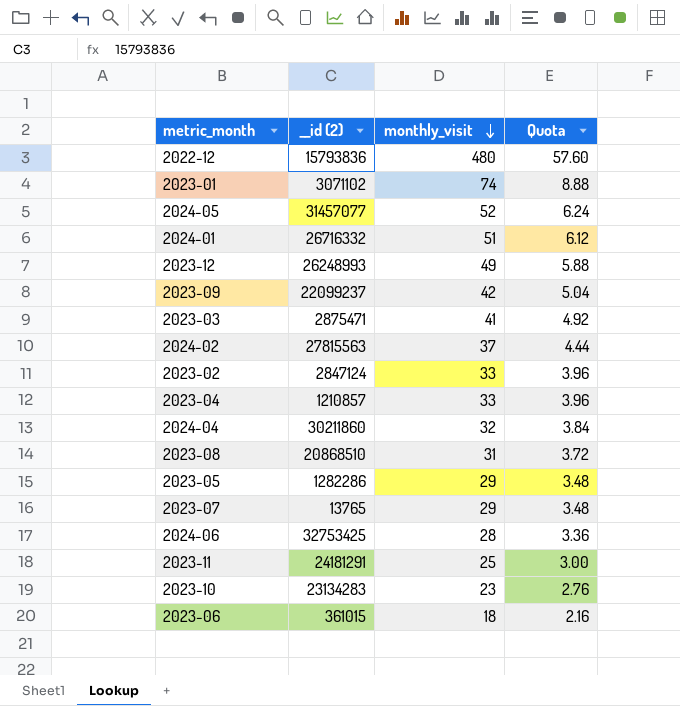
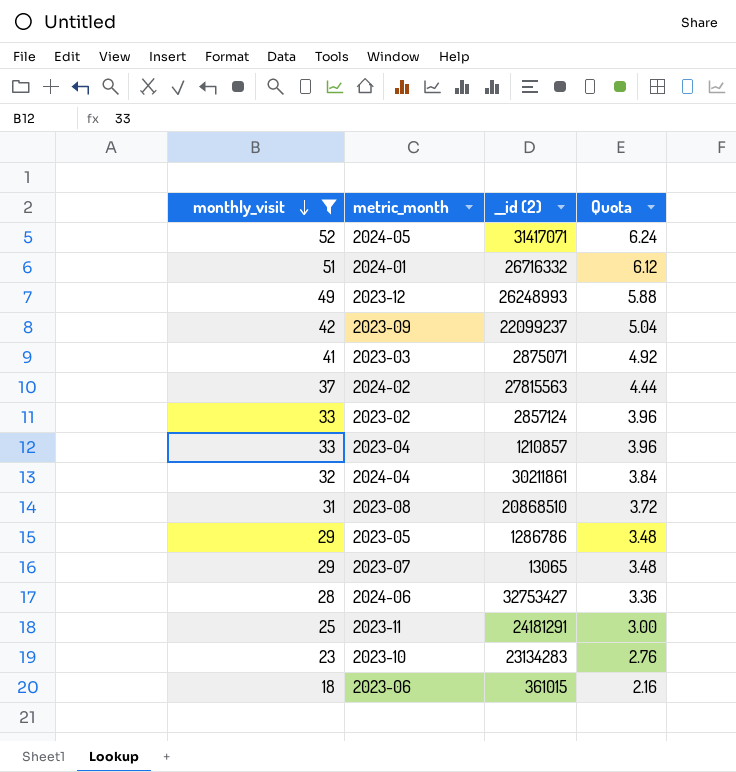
filter: none -> monthly_visit <= 52
column monthly_visit | position: 3 -> 1
2024-05 | __id (2): 31457077 -> 31417071
2023-03 | __id (2): 2875471 -> 2875071
2023-02 | __id (2): 2847124 -> 2857124
2024-04 | __id (2): 30211860 -> 30211861
2023-05 | __id (2): 1282286 -> 1286786
2023-07 | __id (2): 13765 -> 13065
2024-06 | __id (2): 32753425 -> 32753427

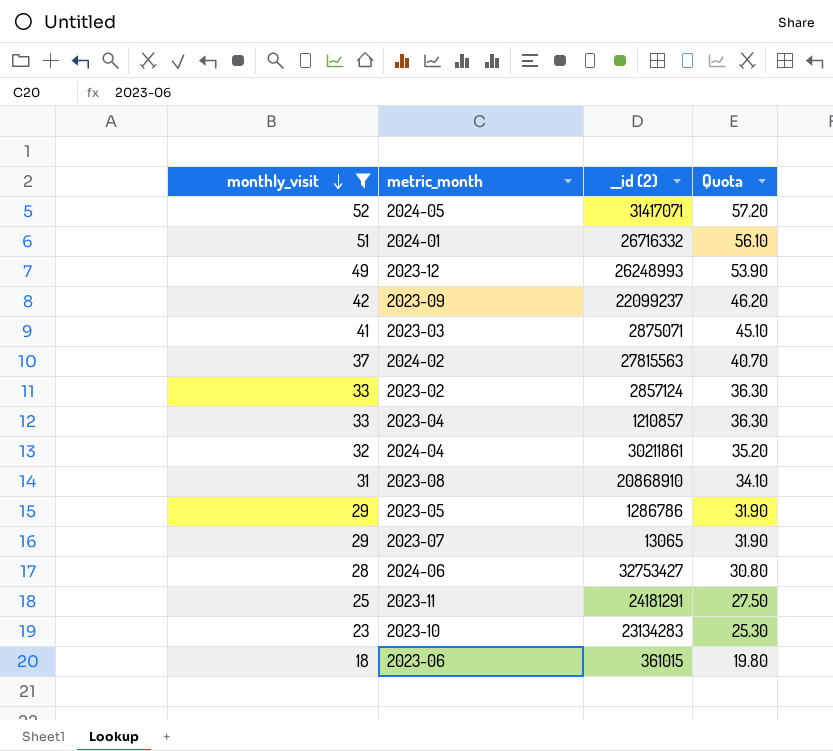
column Quota | formula: [monthly_visit] * 0.12 -> [monthly_visit] * 1.1
2023-08 | __id (2): 20868510 -> 20868910

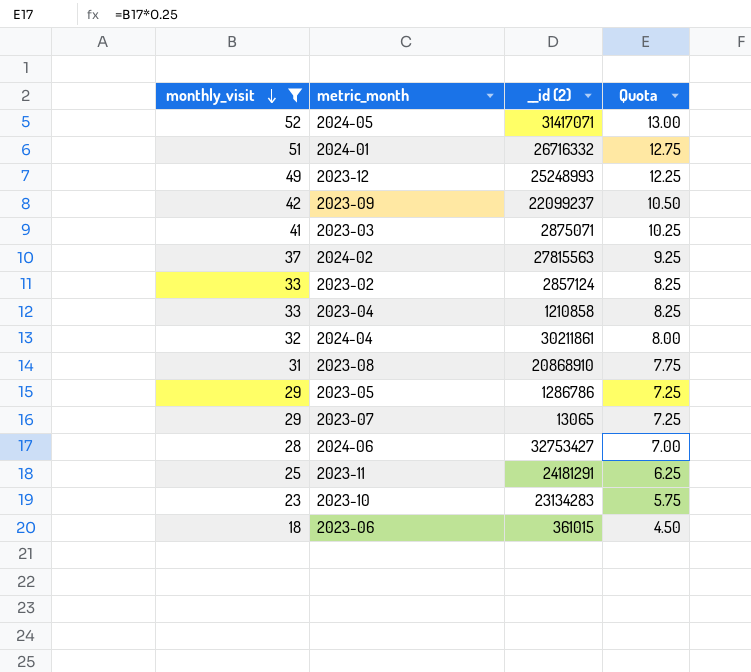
column Quota | formula: [monthly_visit] * 1.1 -> [monthly_visit] * 0.25
2023-12 | __id (2): 26248993 -> 25248993
2023-04 | __id (2): 1210857 -> 1210858

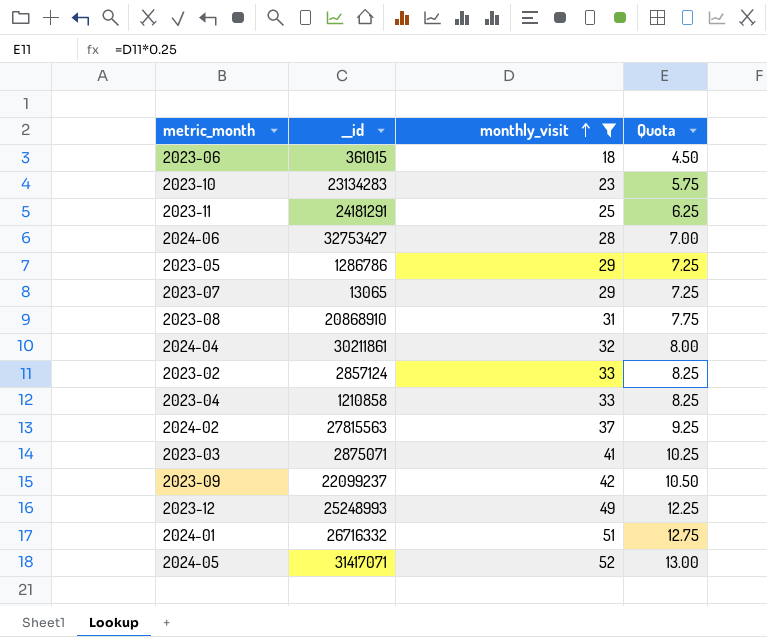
row order: monthly_visit descending -> monthly_visit ascending
column name: __id (2) -> __id
column monthly_visit | position: 1 -> 3

